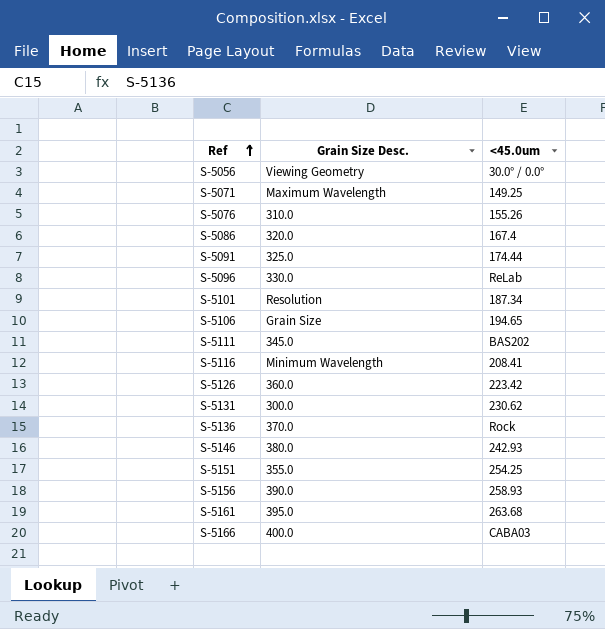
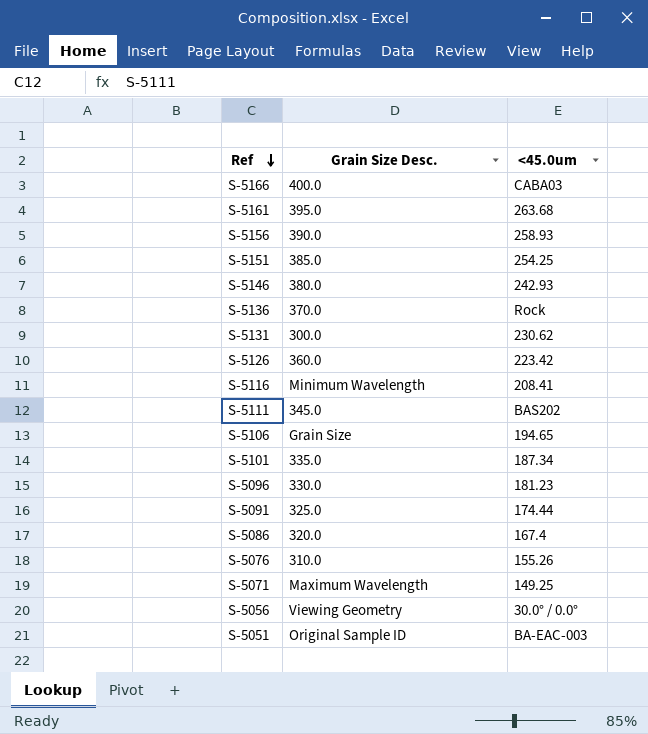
row order: Ref ascending -> Ref descending
S-5151 | Grain Size Desc.: 355.0 -> 385.0
S-5101 | Grain Size Desc.: Resolution -> 335.0
S-5096 | <45.0um: ReLab -> 181.23
row S-5051: none -> Original Sample ID | BA-EAC-003

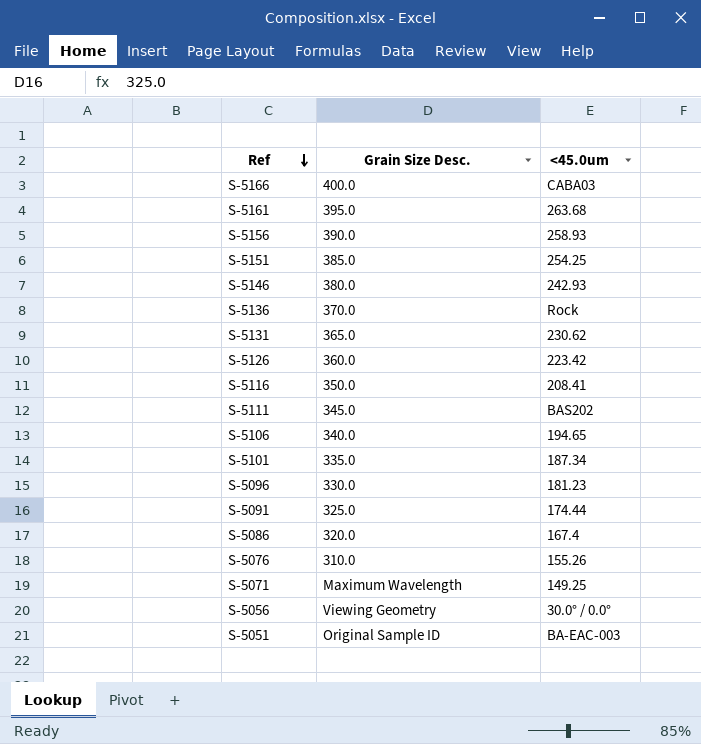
S-5131 | Grain Size Desc.: 300.0 -> 365.0
S-5116 | Grain Size Desc.: Minimum Wavelength -> 350.0
S-5106 | Grain Size Desc.: Grain Size -> 340.0

